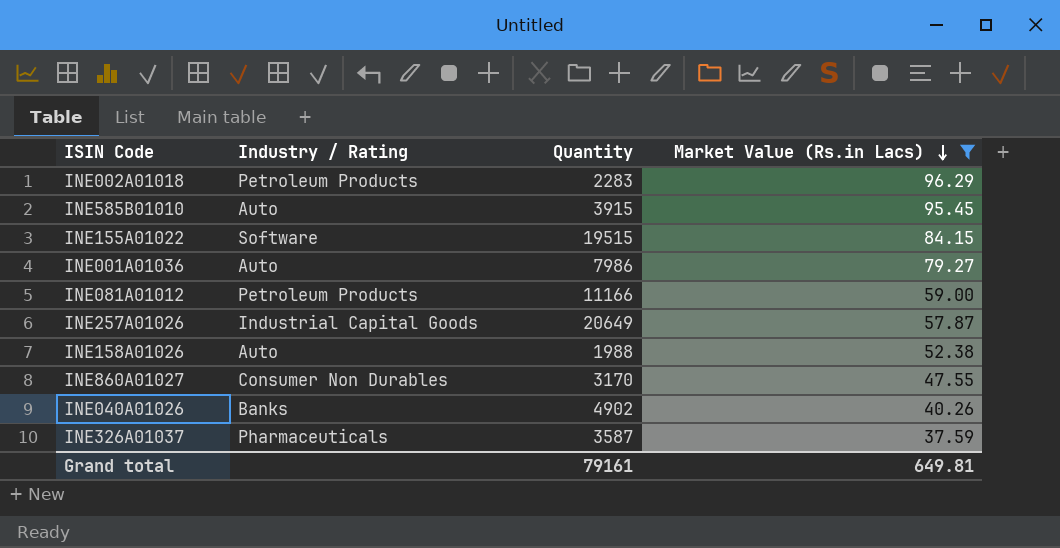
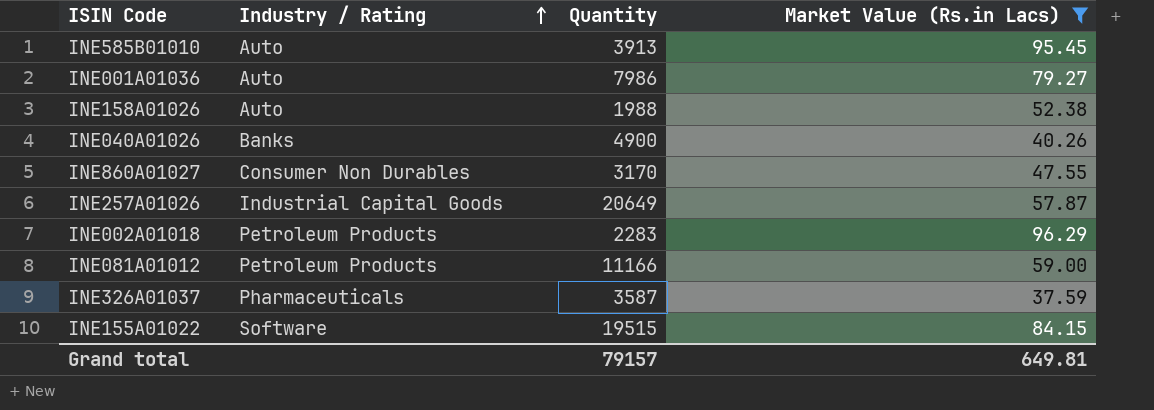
row order: Market Value (Rs.in Lacs) descending -> Industry / Rating ascending
INE585B01010 | Quantity: 3915 -> 3913
INE040A01026 | Quantity: 4902 -> 4900
Grand total | Quantity: 79161 -> 79157

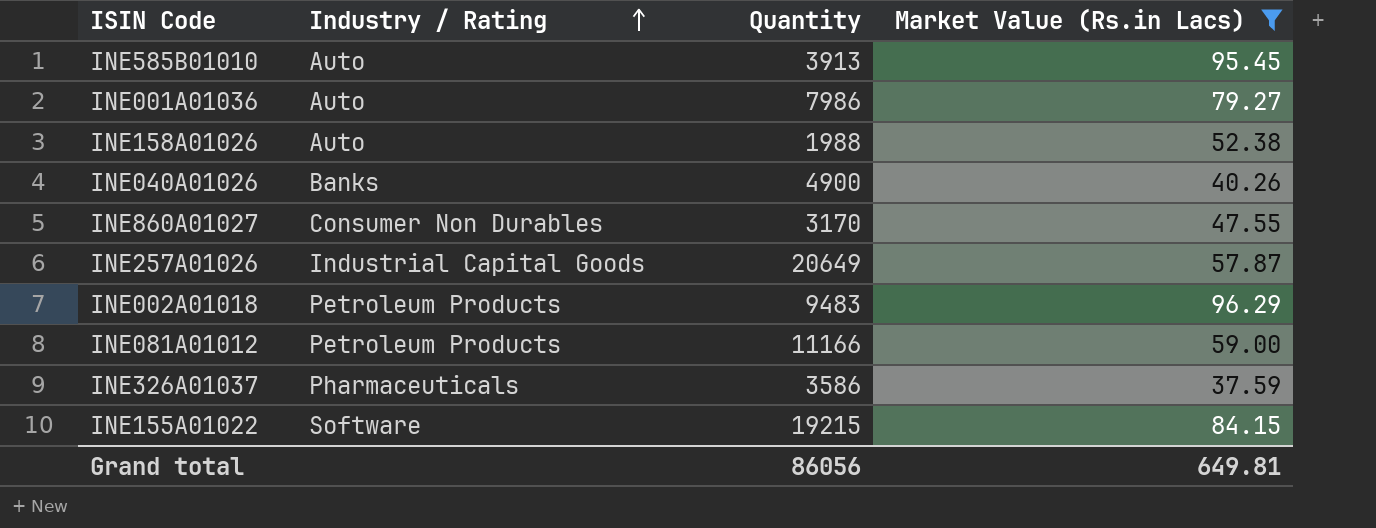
INE002A01018 | Quantity: 2283 -> 9483
INE326A01037 | Quantity: 3587 -> 3586
INE155A01022 | Quantity: 19515 -> 19215
Grand total | Quantity: 79157 -> 86056

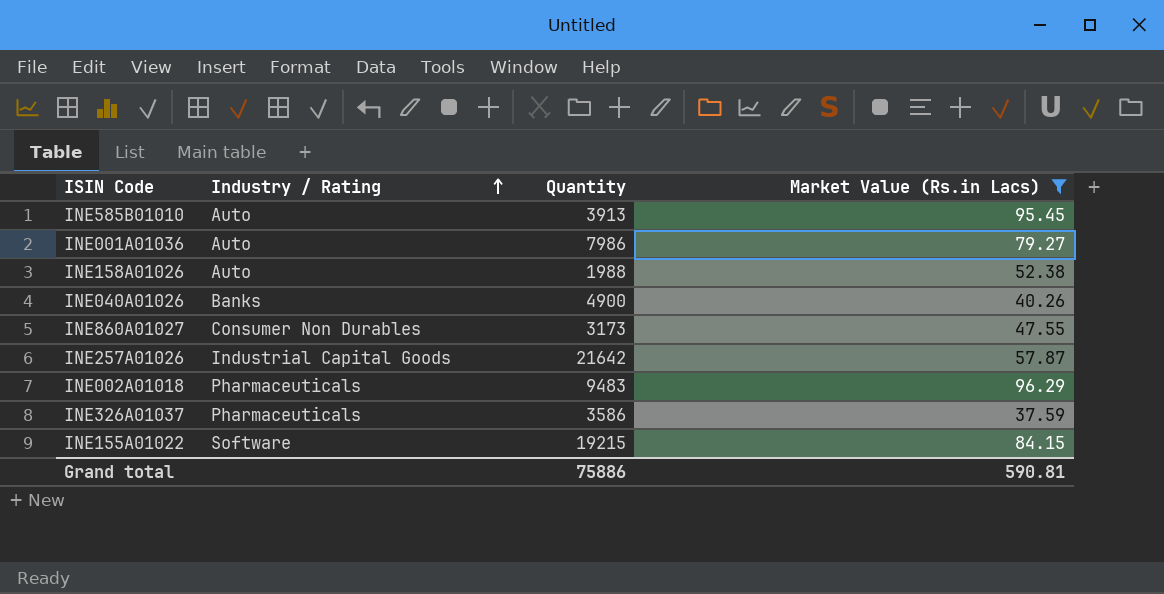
row INE081A01012: Petroleum Products | 11166 | 59.00 -> none
INE860A01027 | Quantity: 3170 -> 3173
INE257A01026 | Quantity: 20649 -> 21642
INE002A01018 | Industry / Rating: Petroleum Products -> Pharmaceuticals
Grand total | Quantity: 86056 -> 75886
Grand total | Market Value (Rs.in Lacs): 649.81 -> 590.81

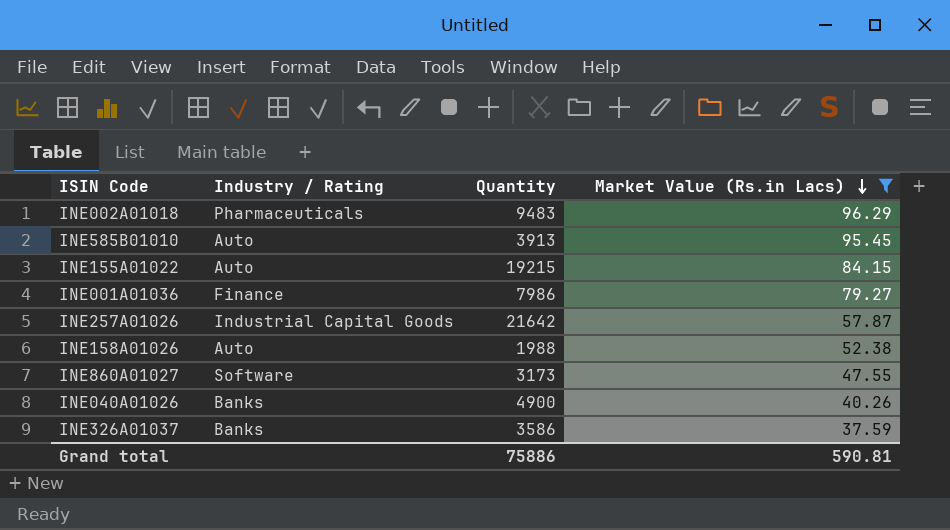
row order: Industry / Rating ascending -> Market Value (Rs.in Lacs) descending
INE155A01022 | Industry / Rating: Software -> Auto
INE001A01036 | Industry / Rating: Auto -> Finance
INE860A01027 | Industry / Rating: Consumer Non Durables -> Software
INE326A01037 | Industry / Rating: Pharmaceuticals -> Banks

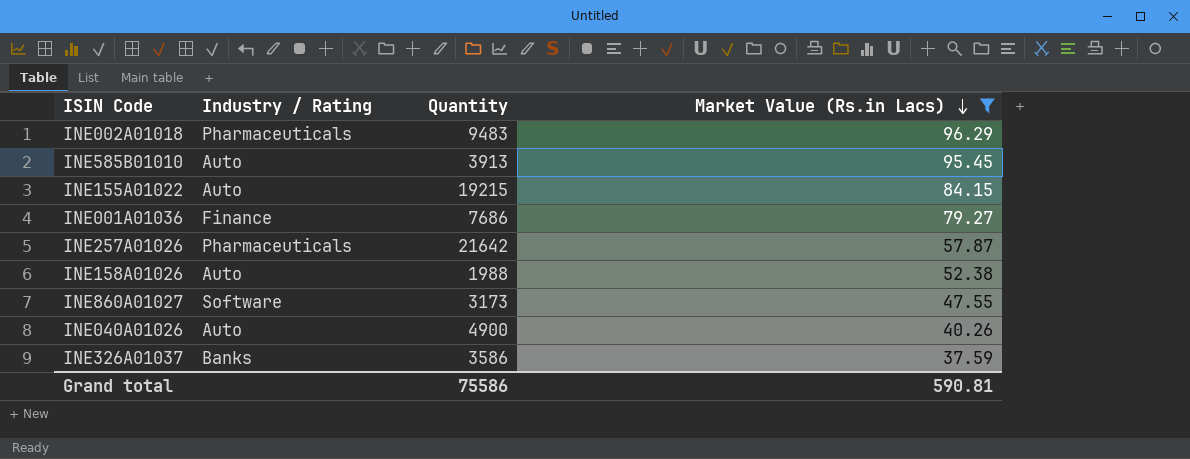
INE001A01036 | Quantity: 7986 -> 7686
INE257A01026 | Industry / Rating: Industrial Capital Goods -> Pharmaceuticals
INE040A01026 | Industry / Rating: Banks -> Auto
Grand total | Quantity: 75886 -> 75586

